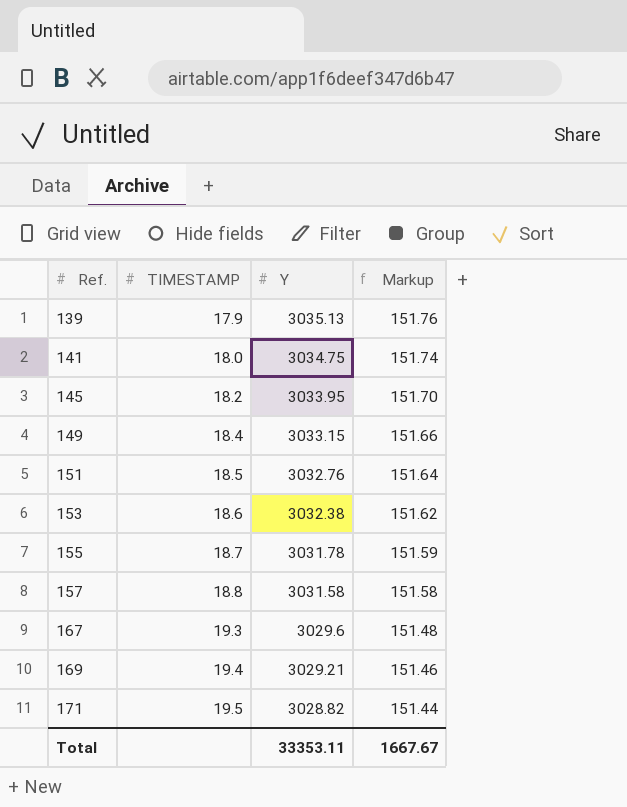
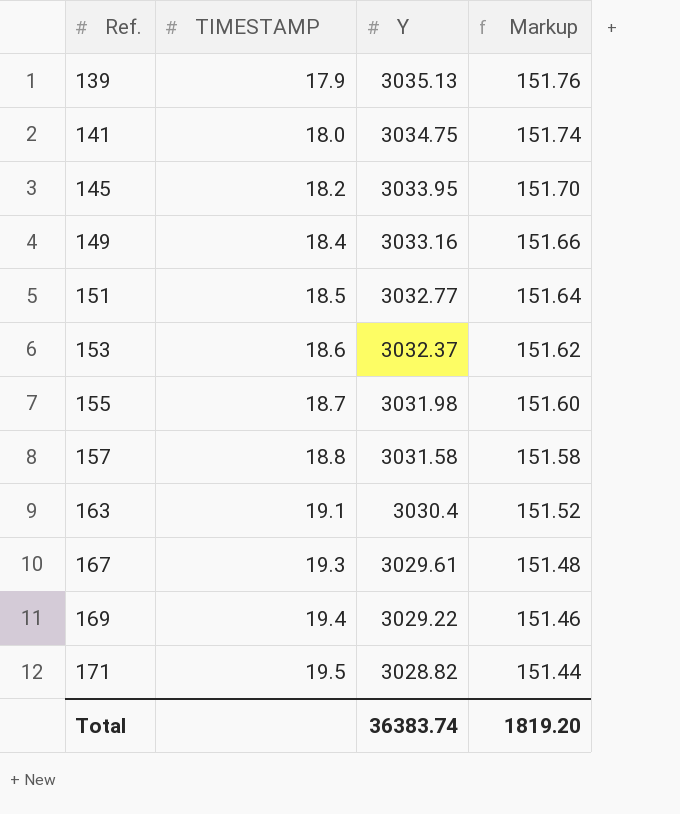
149 | Y: 3033.15 -> 3033.16
151 | Y: 3032.76 -> 3032.77
153 | Y: 3032.38 -> 3032.37
155 | Y: 3031.78 -> 3031.98
155 | Markup: 151.59 -> 151.60
row 163: none -> 19.1 | 3030.4 | 151.52
167 | Y: 3029.6 -> 3029.61
169 | Y: 3029.21 -> 3029.22
Total | Y: 33353.11 -> 36383.74
Total | Markup: 1667.67 -> 1819.20

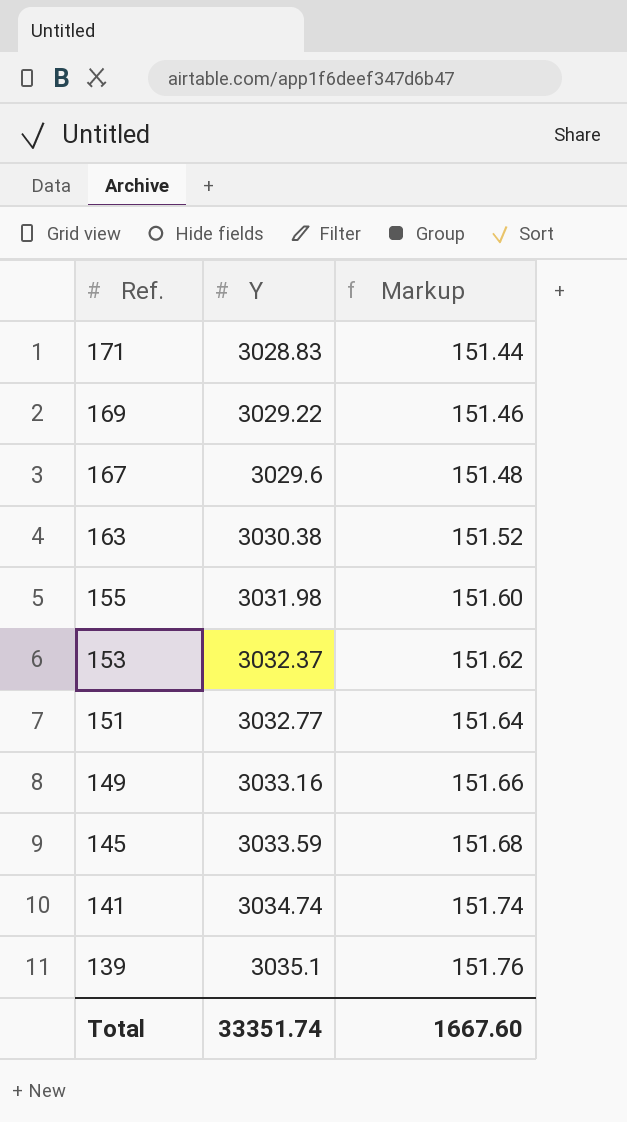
row order: Ref. ascending -> Ref. descending
column TIMESTAMP | position: 2 -> none
row 157: 18.8 | 3031.58 | 151.58 -> none
171 | Y: 3028.82 -> 3028.83
167 | Y: 3029.61 -> 3029.6
163 | Y: 3030.4 -> 3030.38
145 | Y: 3033.95 -> 3033.59
145 | Markup: 151.70 -> 151.68
141 | Y: 3034.75 -> 3034.74
139 | Y: 3035.13 -> 3035.1
Total | Y: 36383.74 -> 33351.74
Total | Markup: 1819.20 -> 1667.60

